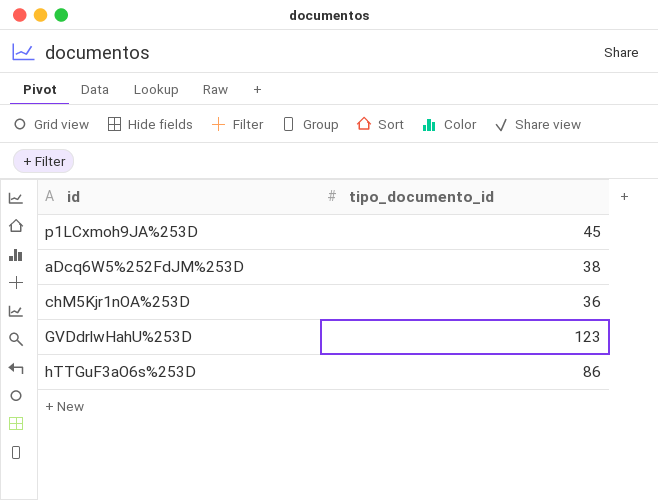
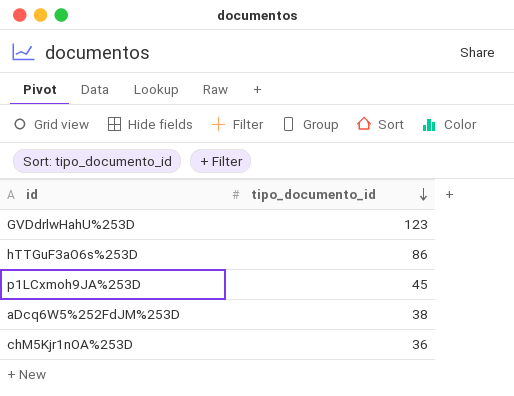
row order: none -> tipo_documento_id descending

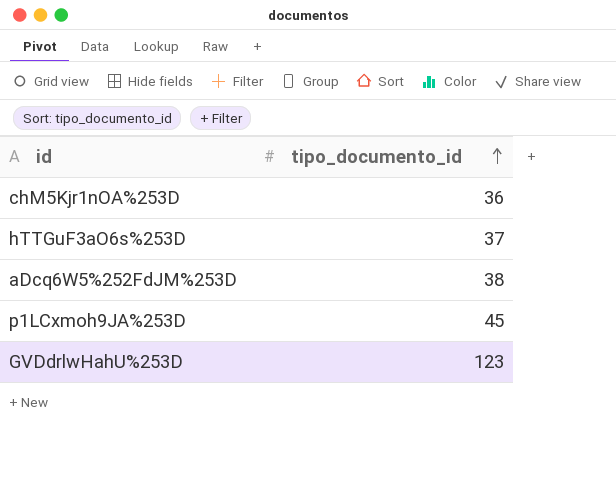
row order: tipo_documento_id descending -> tipo_documento_id ascending
hTTGuF3aO6s%253D | tipo_documento_id: 86 -> 37

